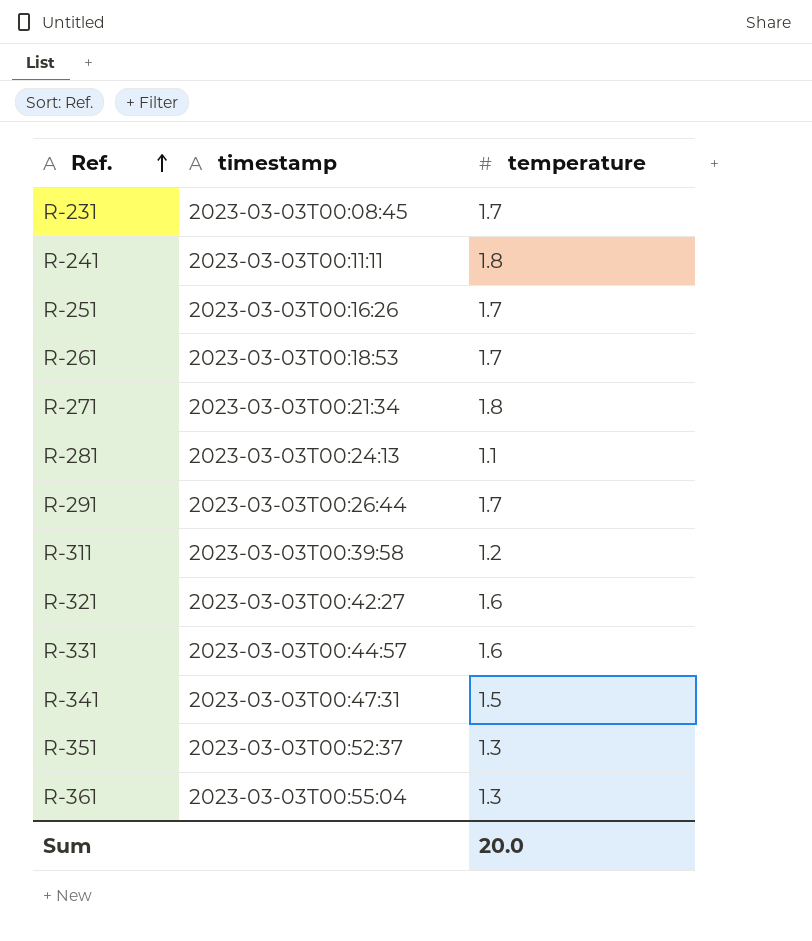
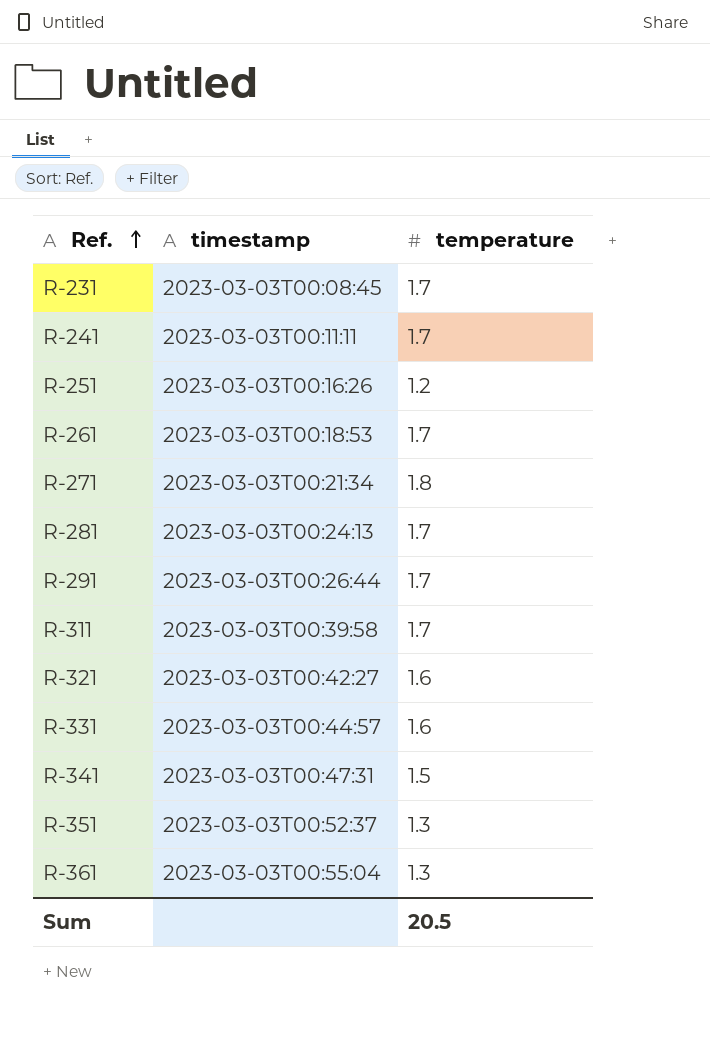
R-241 | temperature: 1.8 -> 1.7
R-251 | temperature: 1.7 -> 1.2
R-281 | temperature: 1.1 -> 1.7
R-311 | temperature: 1.2 -> 1.7
Sum | temperature: 20.0 -> 20.5

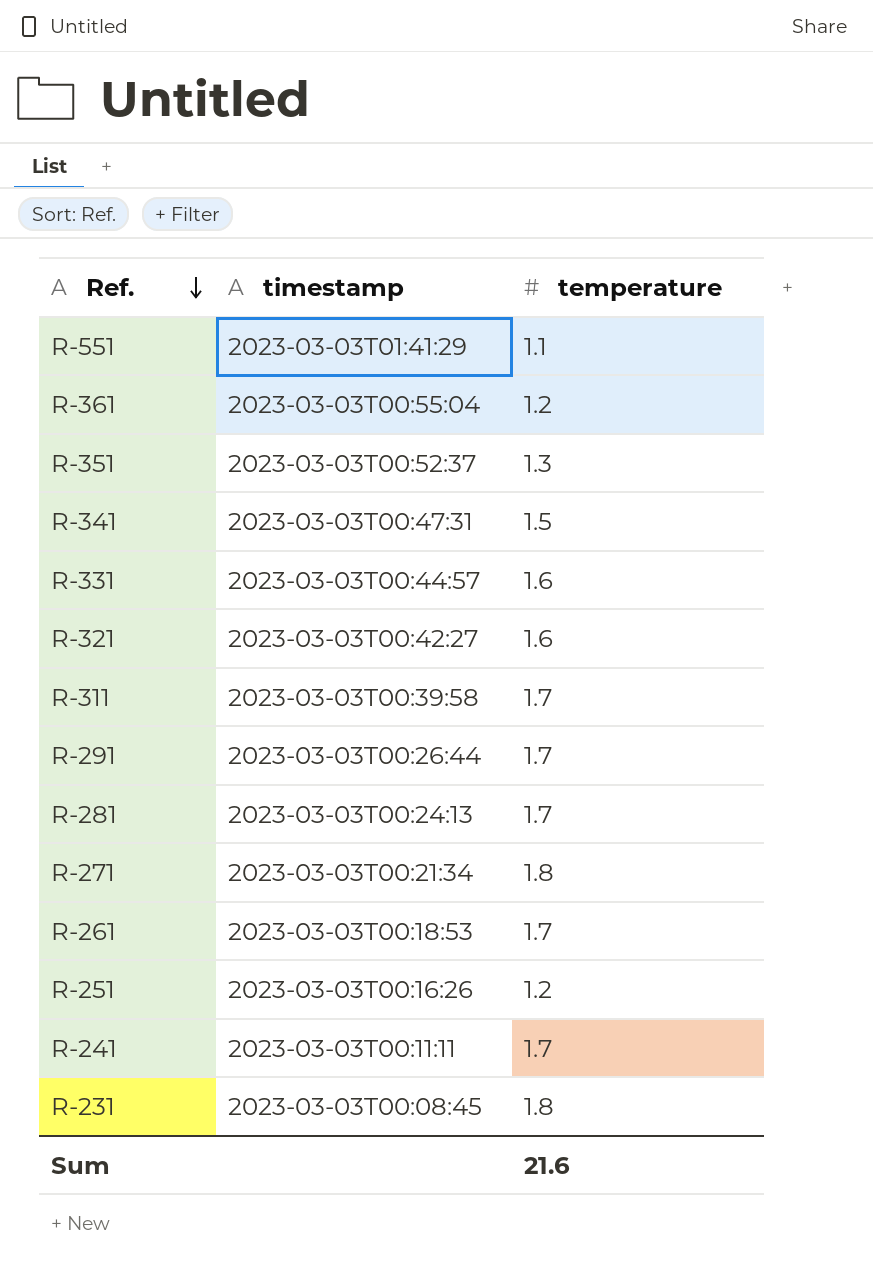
row order: Ref. ascending -> Ref. descending
row R-551: none -> 2023-03-03T01:41:29 | 1.1
R-361 | temperature: 1.3 -> 1.2
R-231 | temperature: 1.7 -> 1.8
Sum | temperature: 20.5 -> 21.6

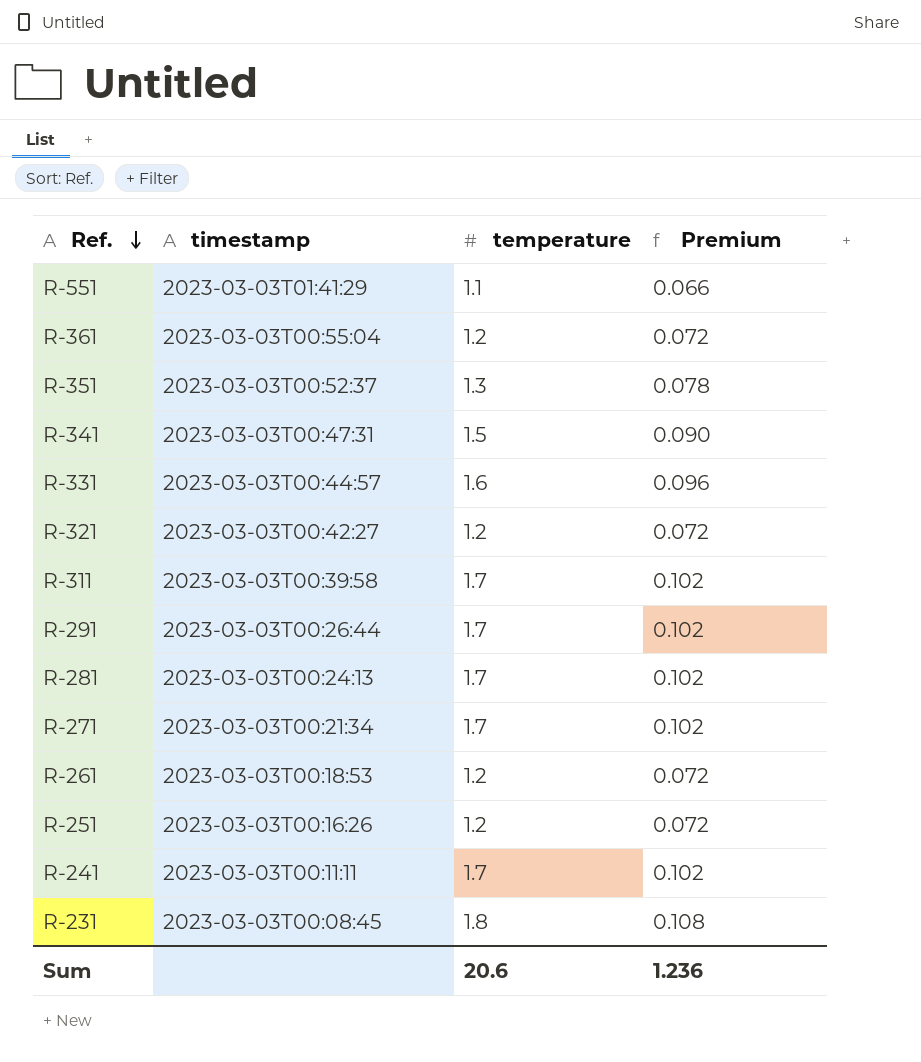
column Premium | formula: none -> [temperature] * 0.06
R-321 | temperature: 1.6 -> 1.2
R-271 | temperature: 1.8 -> 1.7
R-261 | temperature: 1.7 -> 1.2
Sum | temperature: 21.6 -> 20.6

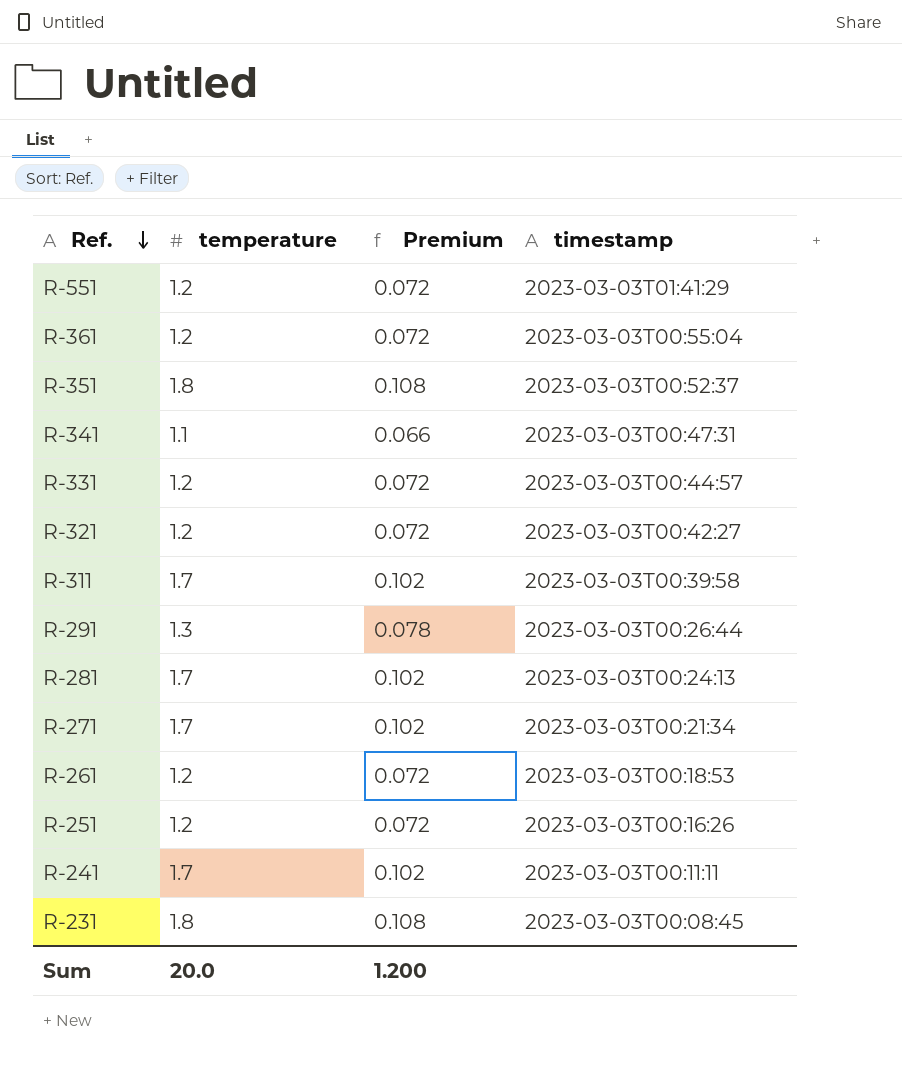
column timestamp | position: 2 -> 4
R-551 | temperature: 1.1 -> 1.2
R-551 | Premium: 0.066 -> 0.072
R-351 | temperature: 1.3 -> 1.8
R-351 | Premium: 0.078 -> 0.108
R-341 | temperature: 1.5 -> 1.1
R-341 | Premium: 0.090 -> 0.066
R-331 | temperature: 1.6 -> 1.2
R-331 | Premium: 0.096 -> 0.072
R-291 | temperature: 1.7 -> 1.3
R-291 | Premium: 0.102 -> 0.078
Sum | temperature: 20.6 -> 20.0
Sum | Premium: 1.236 -> 1.200

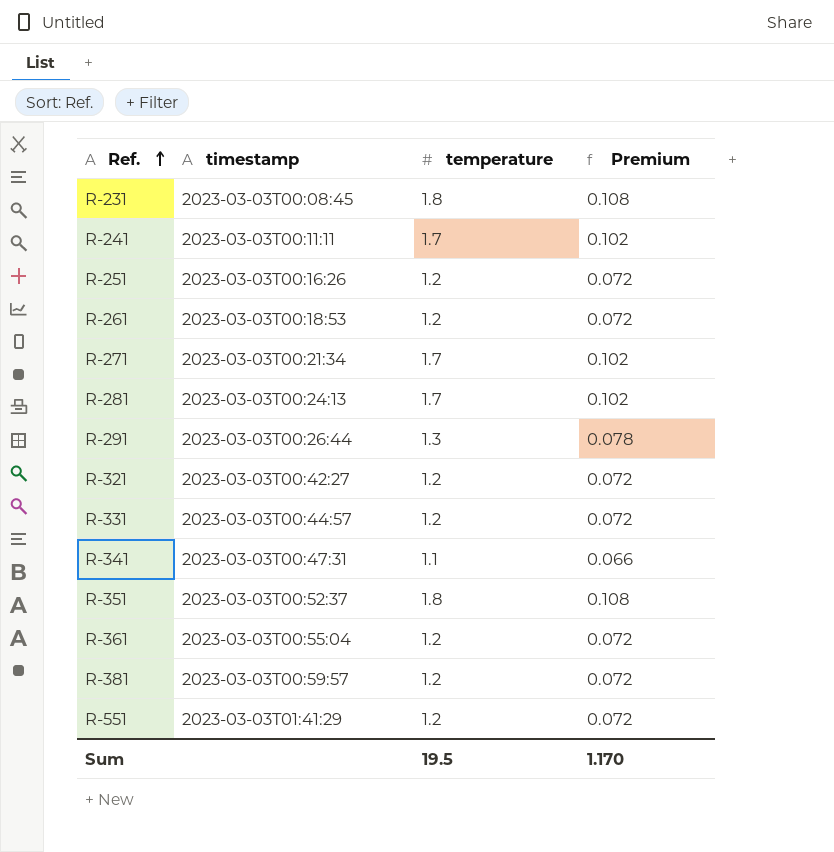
row order: Ref. descending -> Ref. ascending
column timestamp | position: 4 -> 2
row R-311: 1.7 | 0.102 | 2023-03-03T00:39:58 -> none
row R-381: none -> 2023-03-03T00:59:57 | 1.2 | 0.072
Sum | temperature: 20.0 -> 19.5
Sum | Premium: 1.200 -> 1.170

